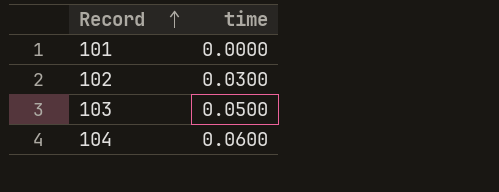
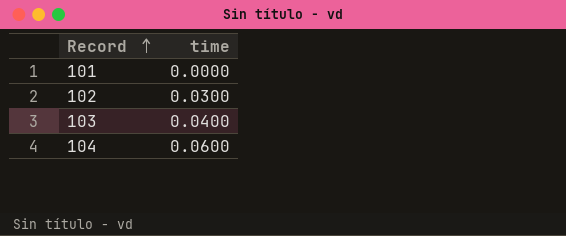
103 | time: 0.0500 -> 0.0400

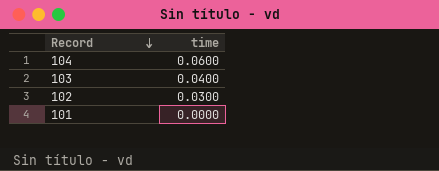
row order: Record ascending -> Record descending

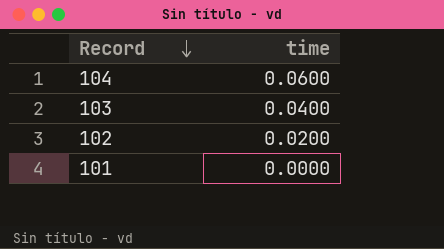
102 | time: 0.0300 -> 0.0200

